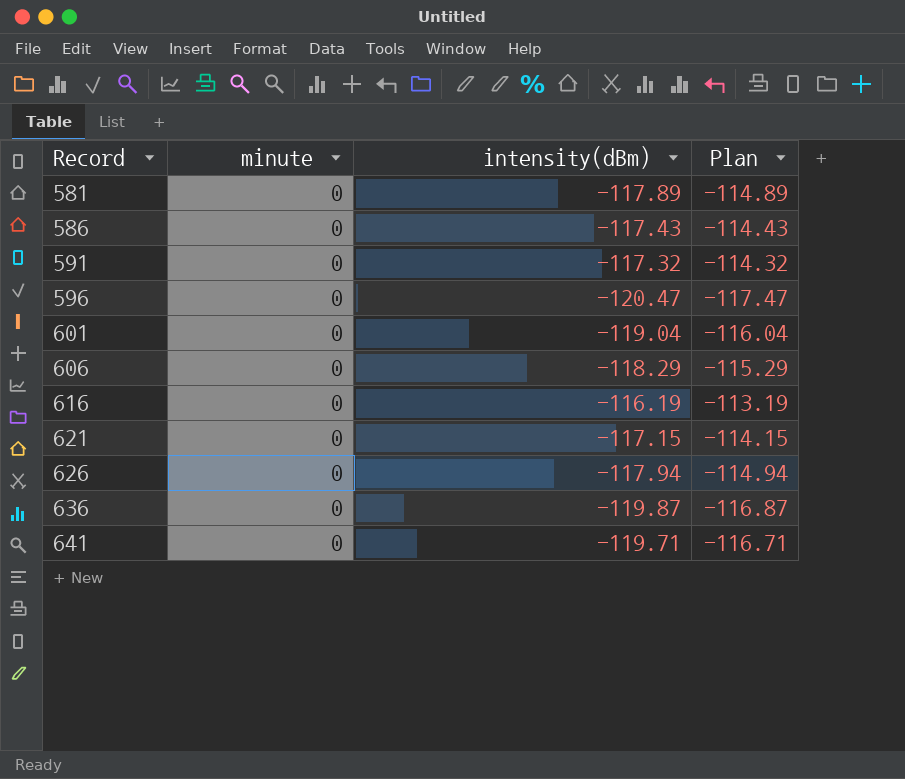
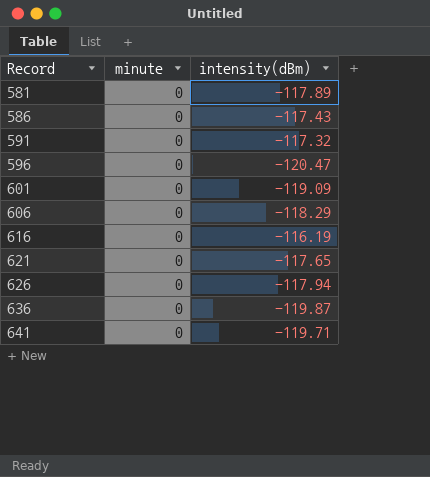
column Plan | formula: [intensity(dBm)] + 3 -> none
601 | intensity(dBm): -119.04 -> -119.09
621 | intensity(dBm): -117.15 -> -117.65

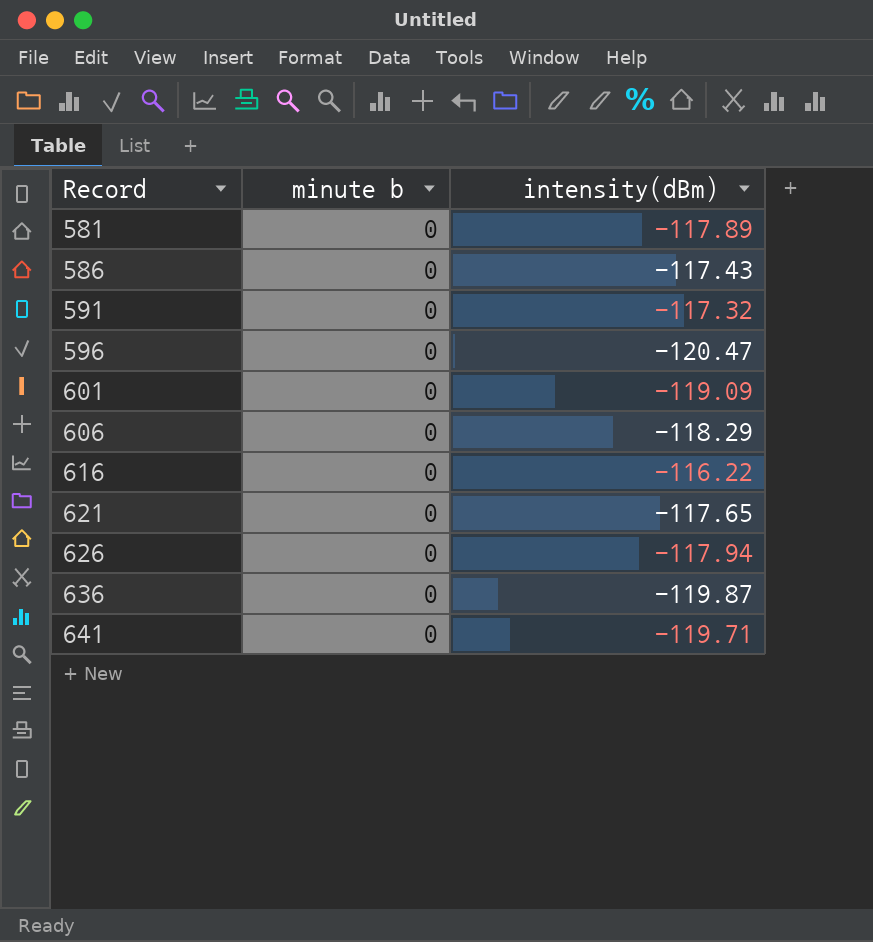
column name: minute -> minute b
616 | intensity(dBm): -116.19 -> -116.22

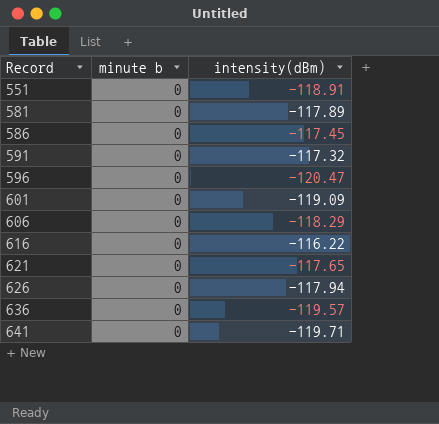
row 551: none -> 0 | -118.91
586 | intensity(dBm): -117.43 -> -117.45
636 | intensity(dBm): -119.87 -> -119.57

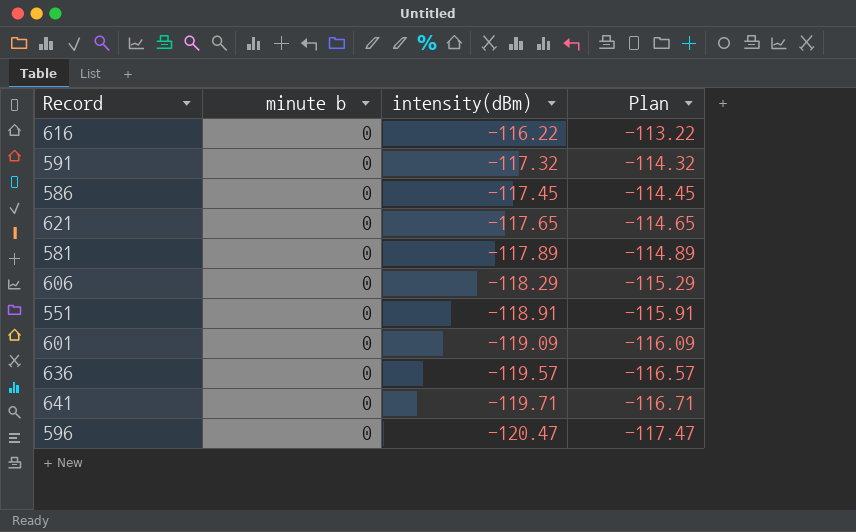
row order: Record ascending -> intensity(dBm) descending
column Plan | formula: none -> [intensity(dBm)] + 3
row 626: 0 | -117.94 -> none

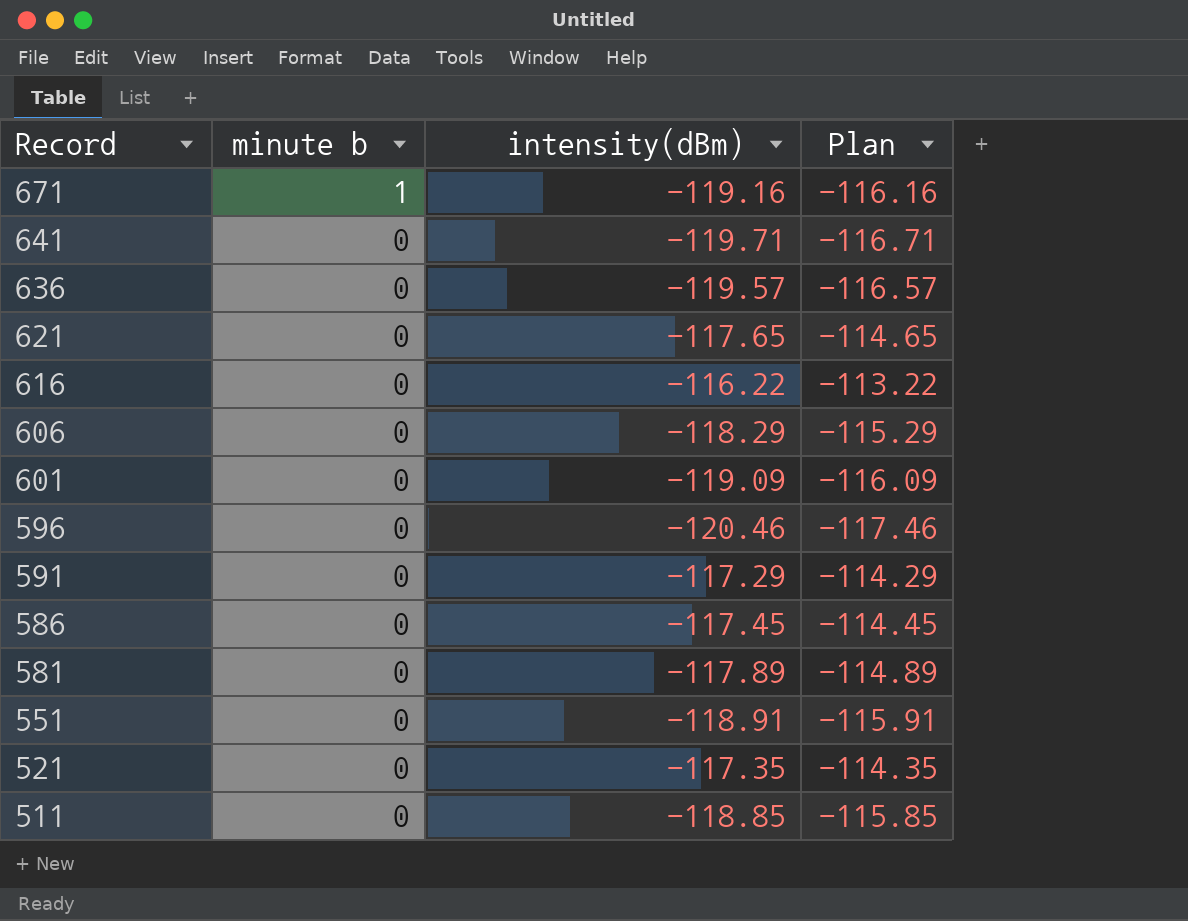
row order: intensity(dBm) descending -> Record descending
row 671: none -> 1 | -119.16 | -116.16
596 | intensity(dBm): -120.47 -> -120.46
596 | Plan: -117.47 -> -117.46
591 | intensity(dBm): -117.32 -> -117.29
591 | Plan: -114.32 -> -114.29
row 521: none -> 0 | -117.35 | -114.35
row 511: none -> 0 | -118.85 | -115.85

